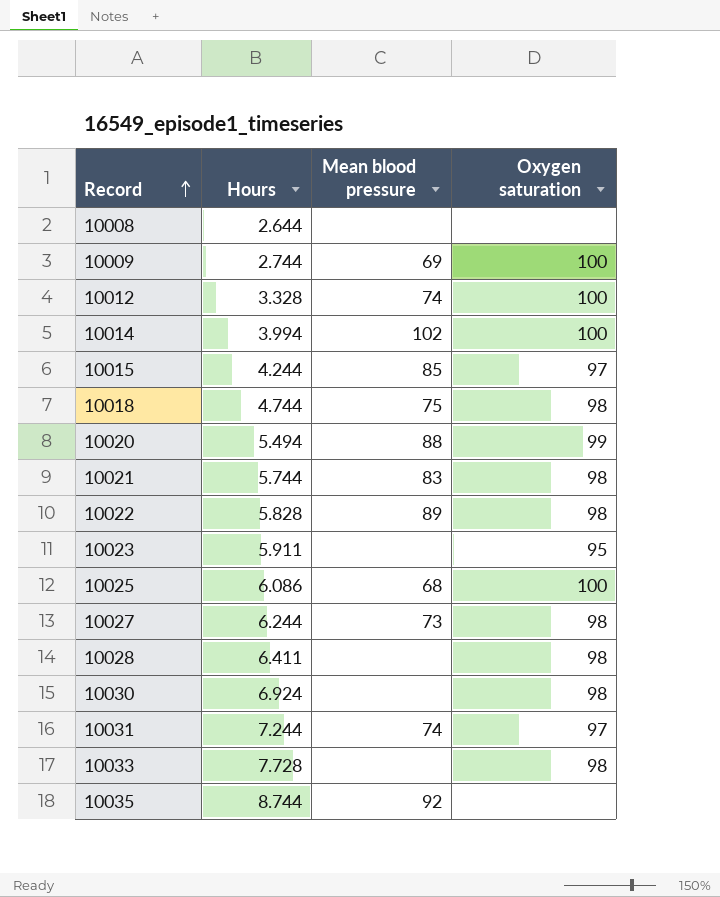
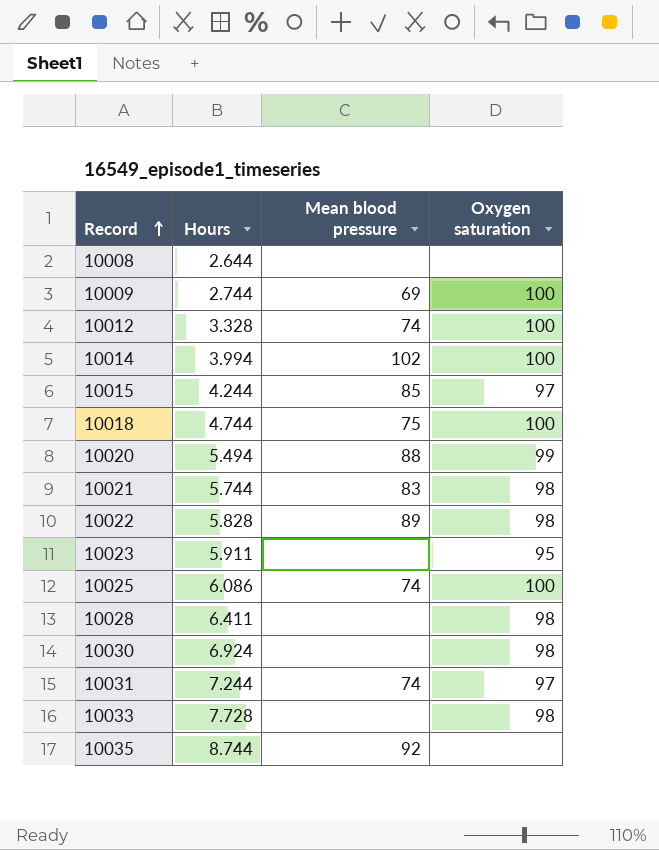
row 10027: 6.244 | 73 | 98 -> none
10018 | Oxygen saturation: 98 -> 100
10025 | Mean blood pressure: 68 -> 74

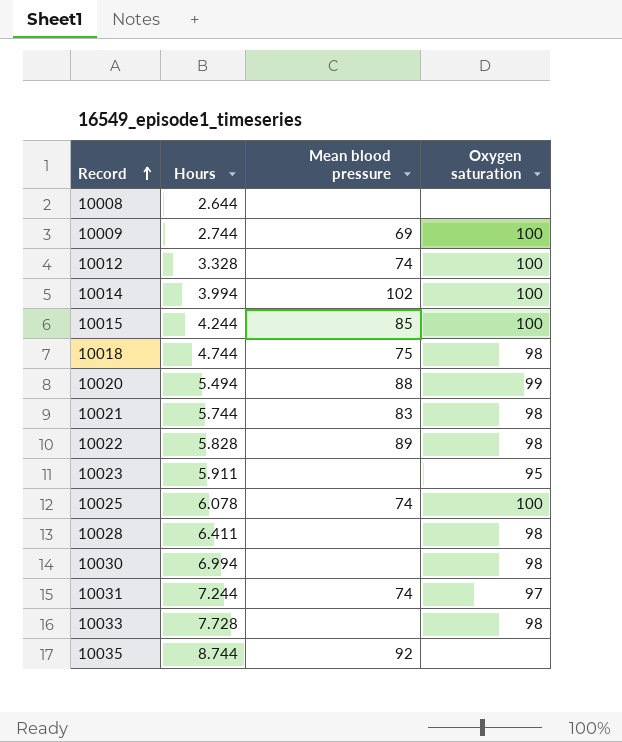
10015 | Oxygen saturation: 97 -> 100
10018 | Oxygen saturation: 100 -> 98
10025 | Hours: 6.086 -> 6.078
10030 | Hours: 6.924 -> 6.994

